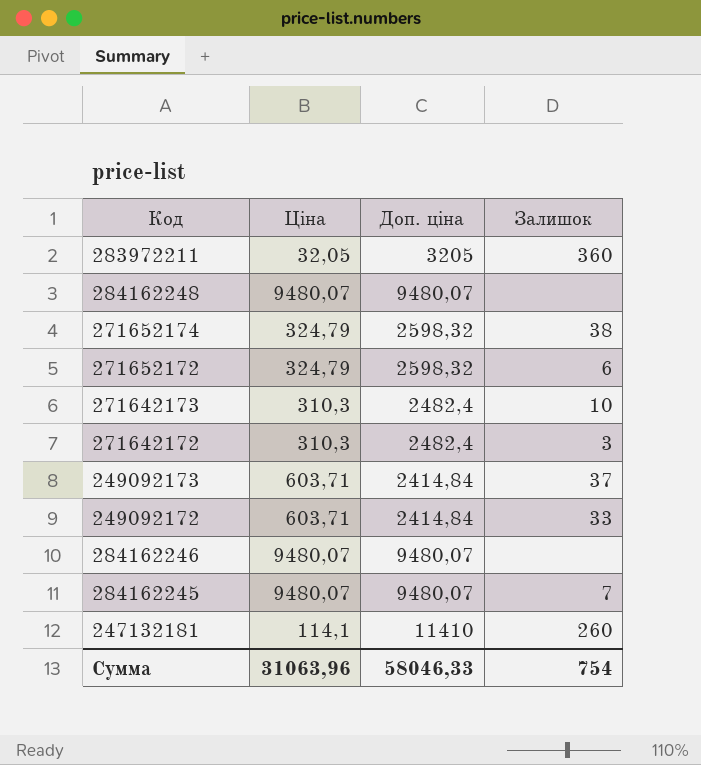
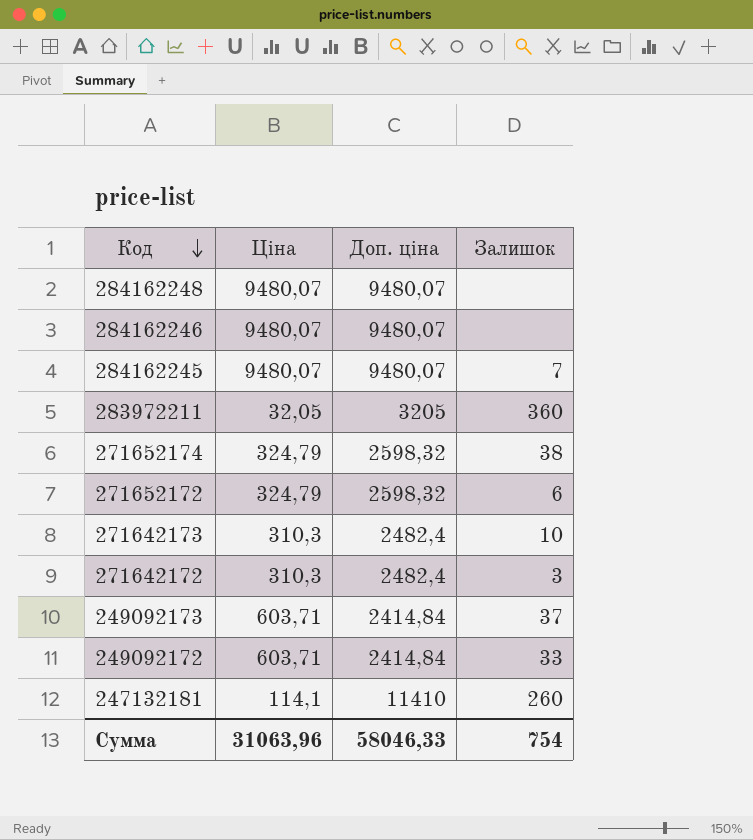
row order: none -> Код descending

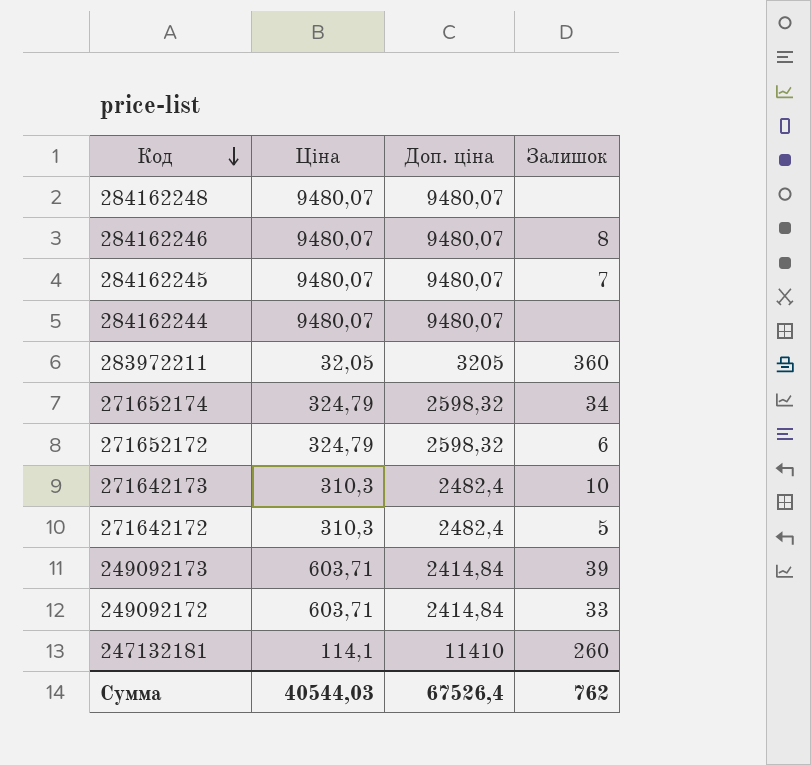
284162246 | Залишок: none -> 8
row 284162244: none -> 9480,07 | 9480,07 | none
271652174 | Залишок: 38 -> 34
271642172 | Залишок: 3 -> 5
249092173 | Залишок: 37 -> 39
Сумма | Ціна: 31063,96 -> 40544,03
Сумма | Доп. ціна: 58046,33 -> 67526,4
Сумма | Залишок: 754 -> 762

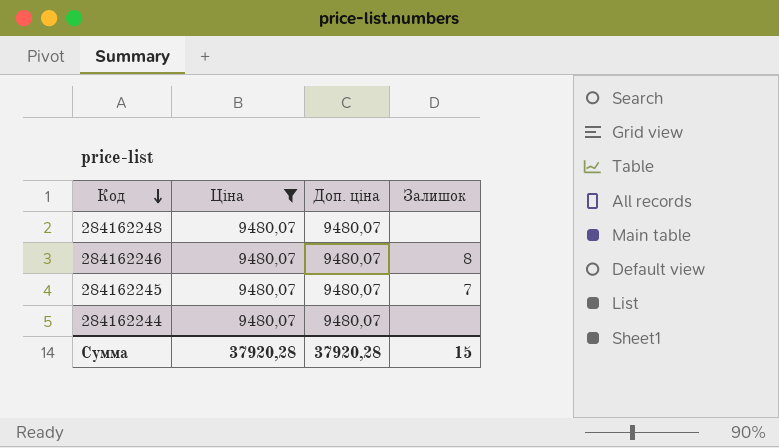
filter: none -> Ціна = 9480,07
Сумма | Ціна: 40544,03 -> 37920,28
Сумма | Доп. ціна: 67526,4 -> 37920,28
Сумма | Залишок: 762 -> 15

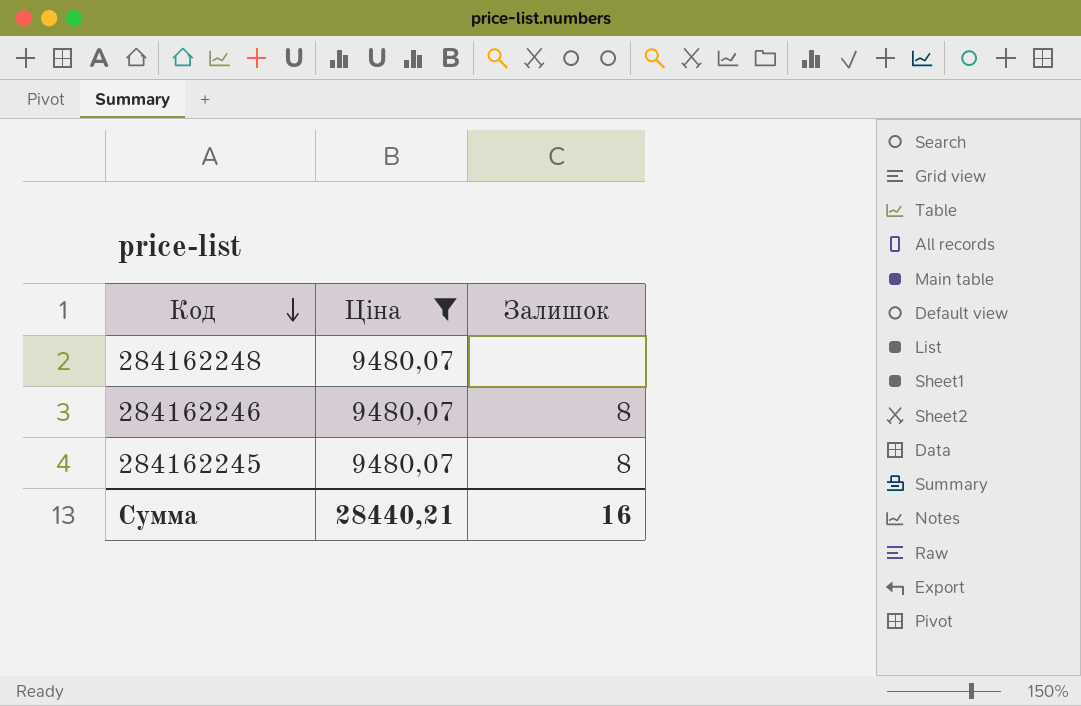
column Доп. ціна | position: 3 -> none
row 284162244: 9480,07 | 9480,07 | none -> none
284162245 | Залишок: 7 -> 8
Сумма | Ціна: 37920,28 -> 28440,21
Сумма | Залишок: 15 -> 16

